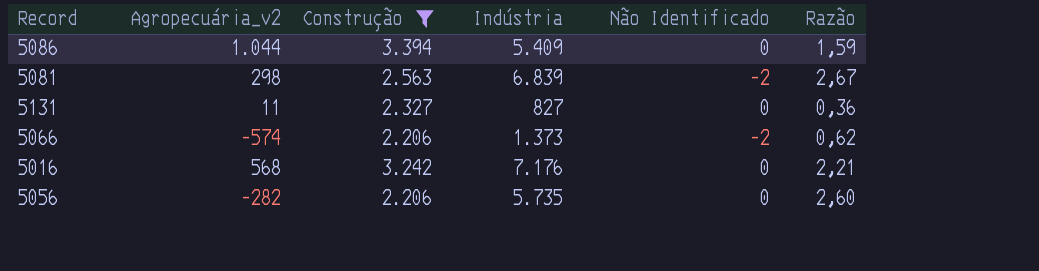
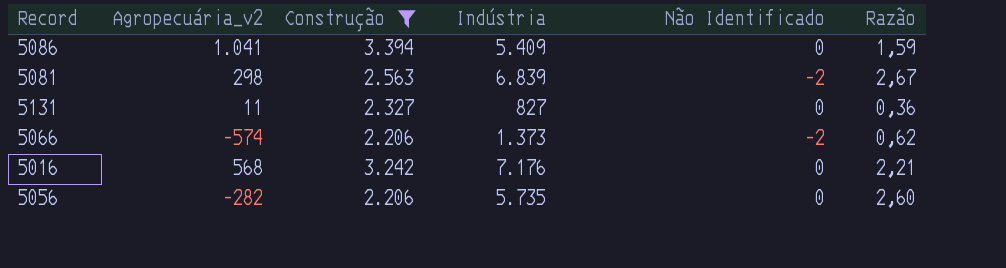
5086 | Agropecuária_v2: 1.044 -> 1.041

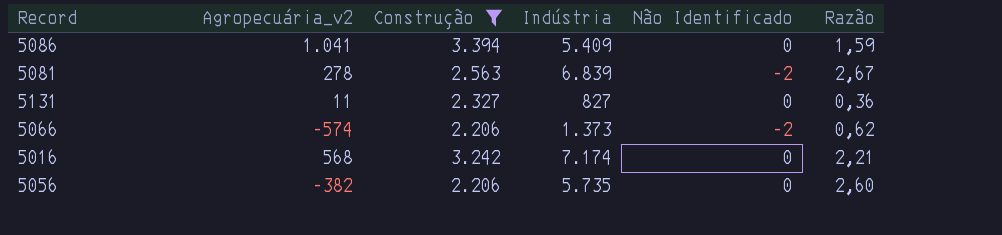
5081 | Agropecuária_v2: 298 -> 278
5016 | Indústria: 7.176 -> 7.174
5056 | Agropecuária_v2: -282 -> -382

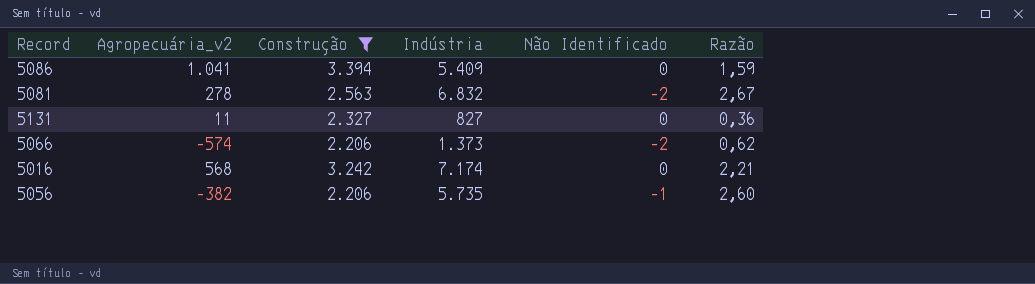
5081 | Indústria: 6.839 -> 6.832
5056 | Não Identificado: 0 -> -1

